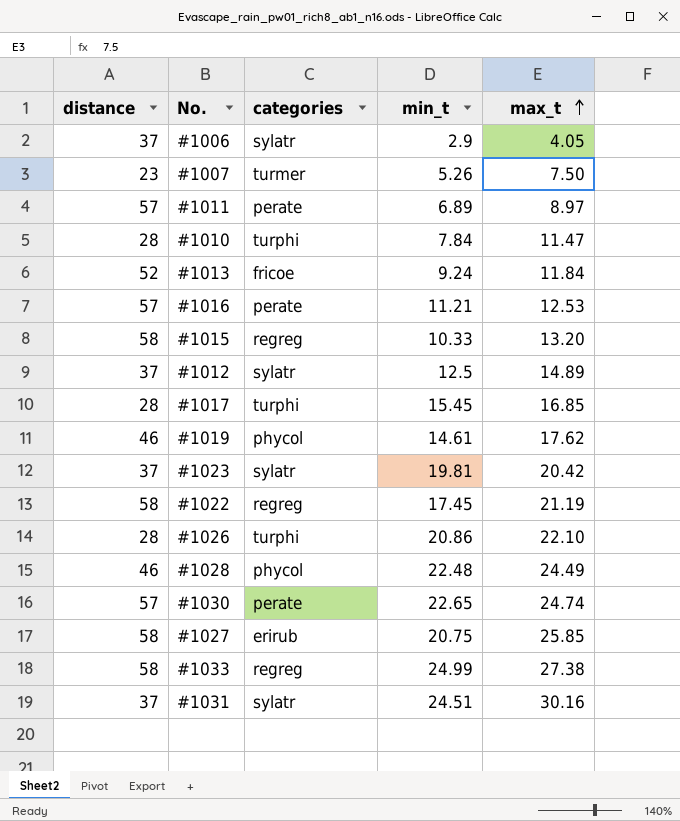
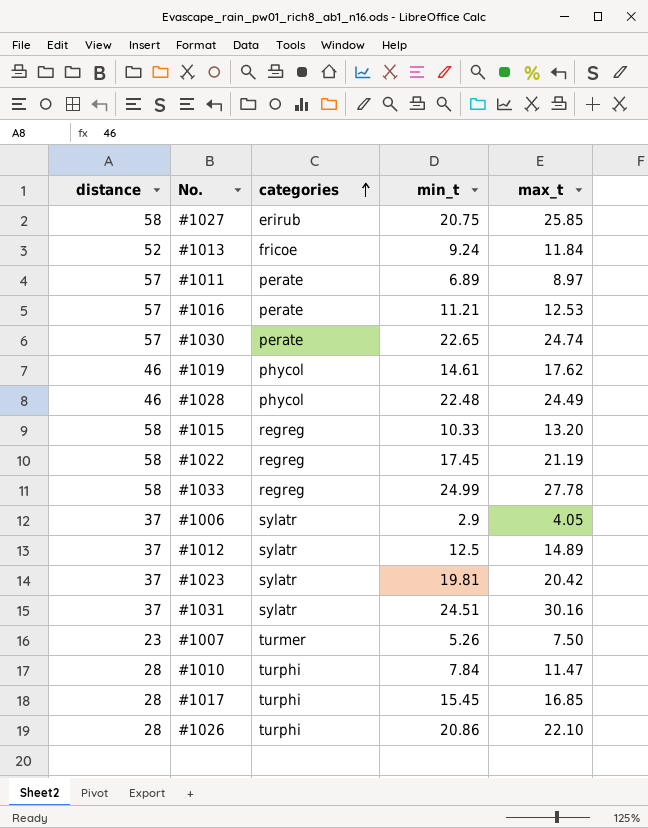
row order: max_t ascending -> categories ascending
#1033 | max_t: 27.38 -> 27.78

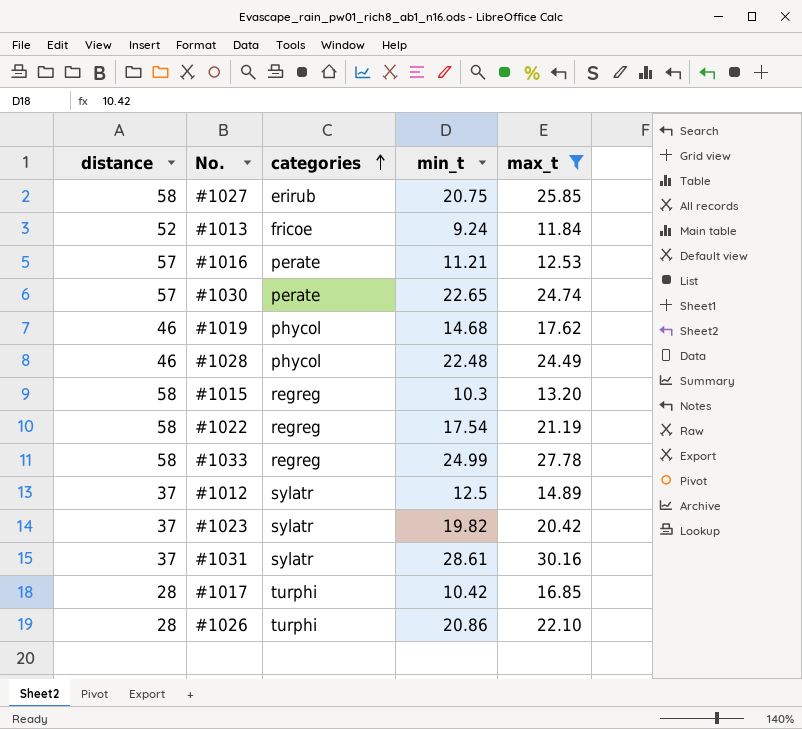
filter: none -> max_t >= 11.84
#1019 | min_t: 14.61 -> 14.68
#1015 | min_t: 10.33 -> 10.3
#1022 | min_t: 17.45 -> 17.54
#1023 | min_t: 19.81 -> 19.82
#1031 | min_t: 24.51 -> 28.61
#1017 | min_t: 15.45 -> 10.42

